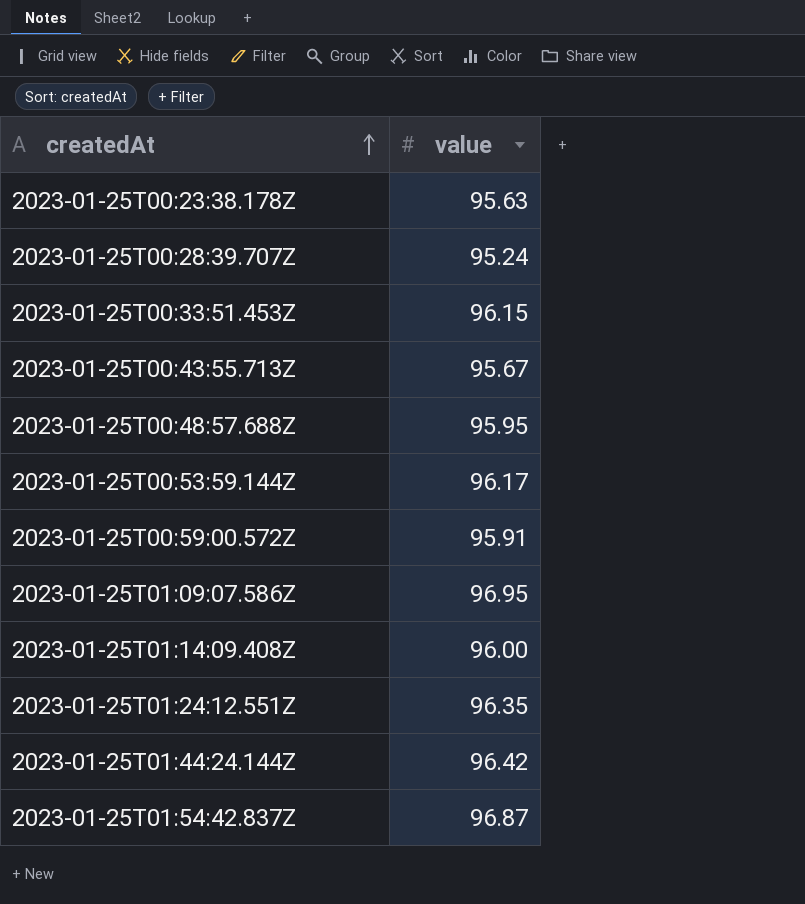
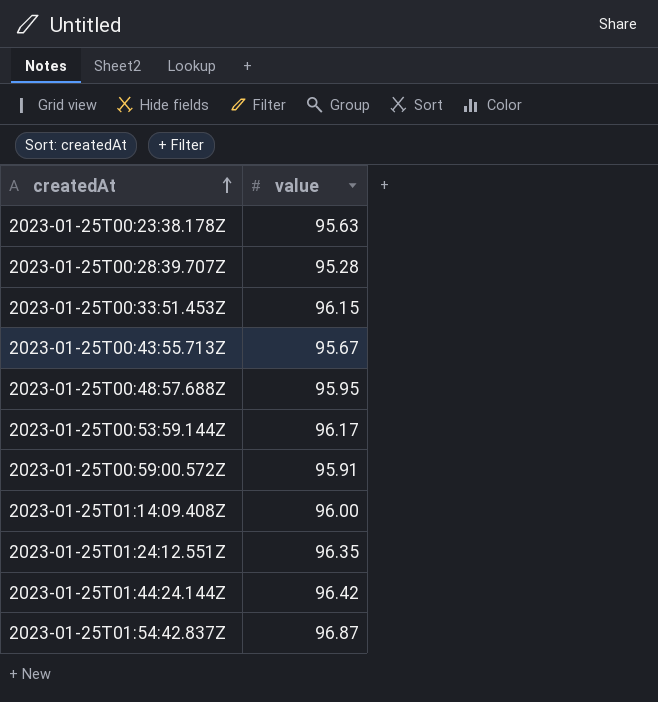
row 2023-01-25T01:09:07.586Z: 96.95 -> none
2023-01-25T00:28:39.707Z | value: 95.24 -> 95.28

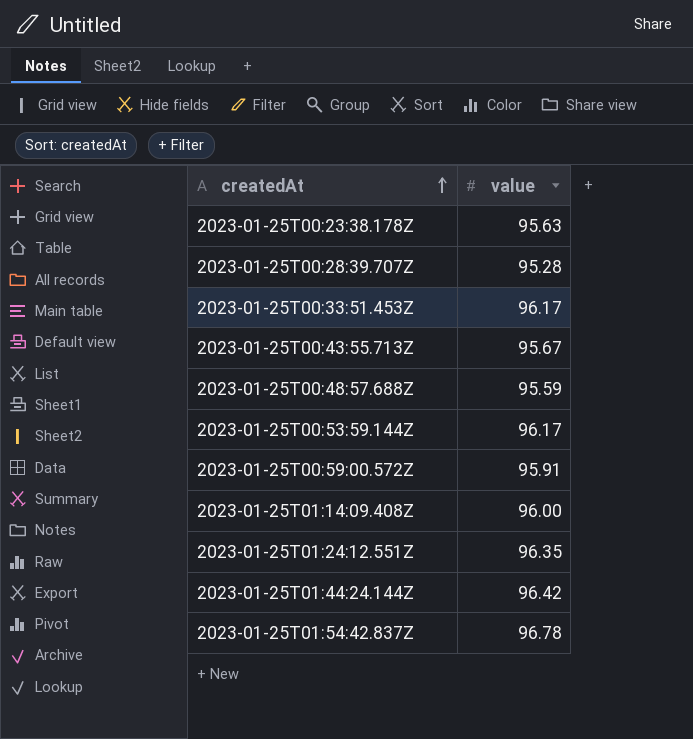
2023-01-25T00:33:51.453Z | value: 96.15 -> 96.17
2023-01-25T00:48:57.688Z | value: 95.95 -> 95.59
2023-01-25T01:54:42.837Z | value: 96.87 -> 96.78

